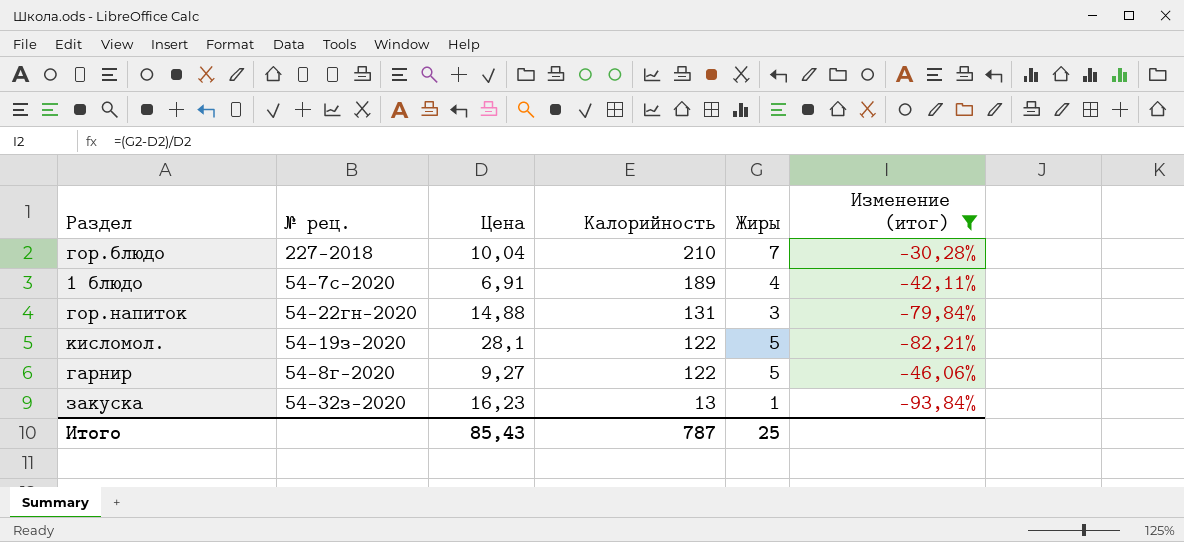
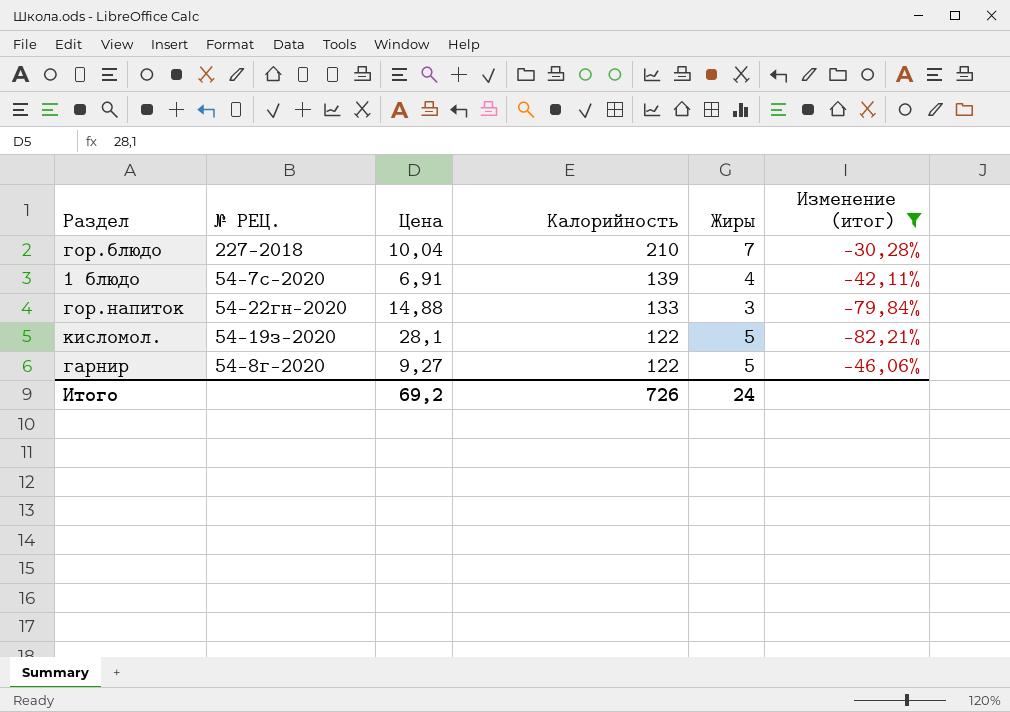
column name: № рец. -> № РЕЦ.
row закуска: 54-32з-2020 | 16,23 | 13 | 1 | -93,84% -> none
1 блюдо | Калорийность: 189 -> 139
гор.напиток | Калорийность: 131 -> 133
Итого | Цена: 85,43 -> 69,2
Итого | Калорийность: 787 -> 726
Итого | Жиры: 25 -> 24

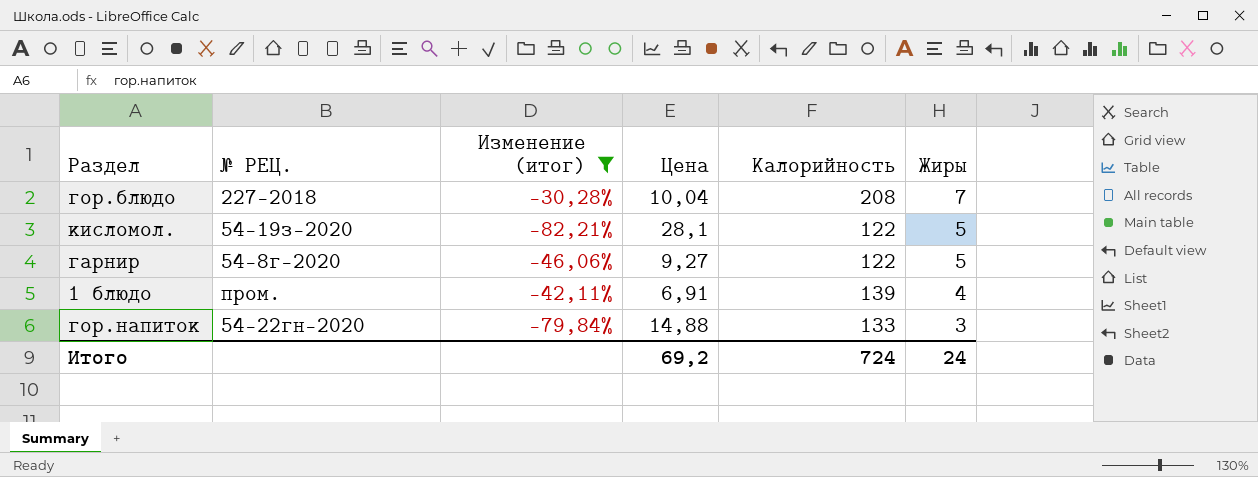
row order: Калорийность descending -> Жиры descending
column Изменение (итог) | position: 6 -> 3
гор.блюдо | Калорийность: 210 -> 208
1 блюдо | № РЕЦ.: 54-7с-2020 -> пром.
Итого | Калорийность: 726 -> 724

